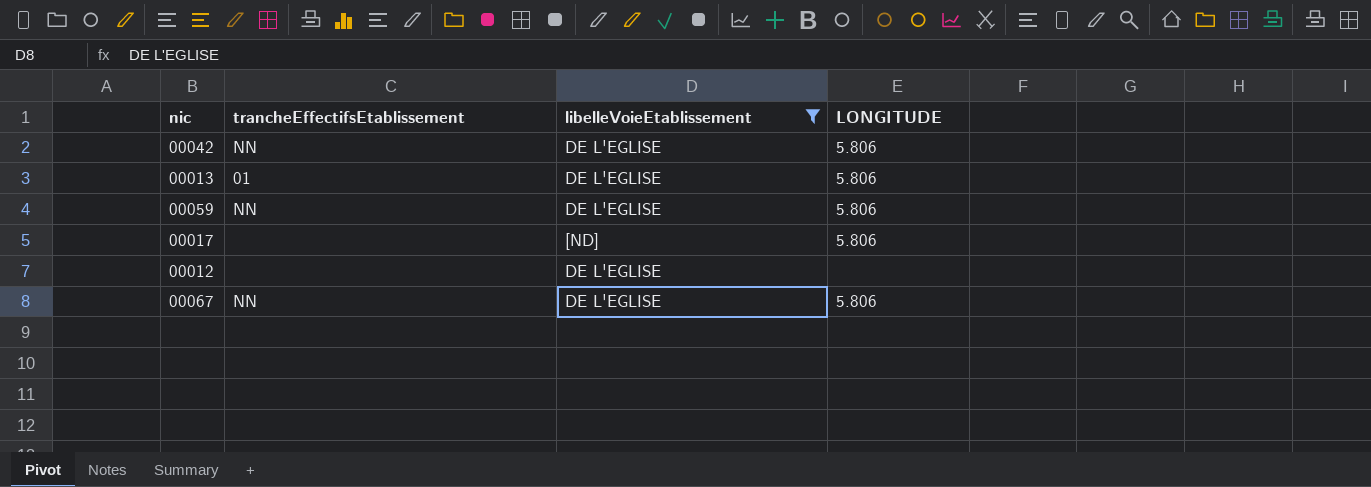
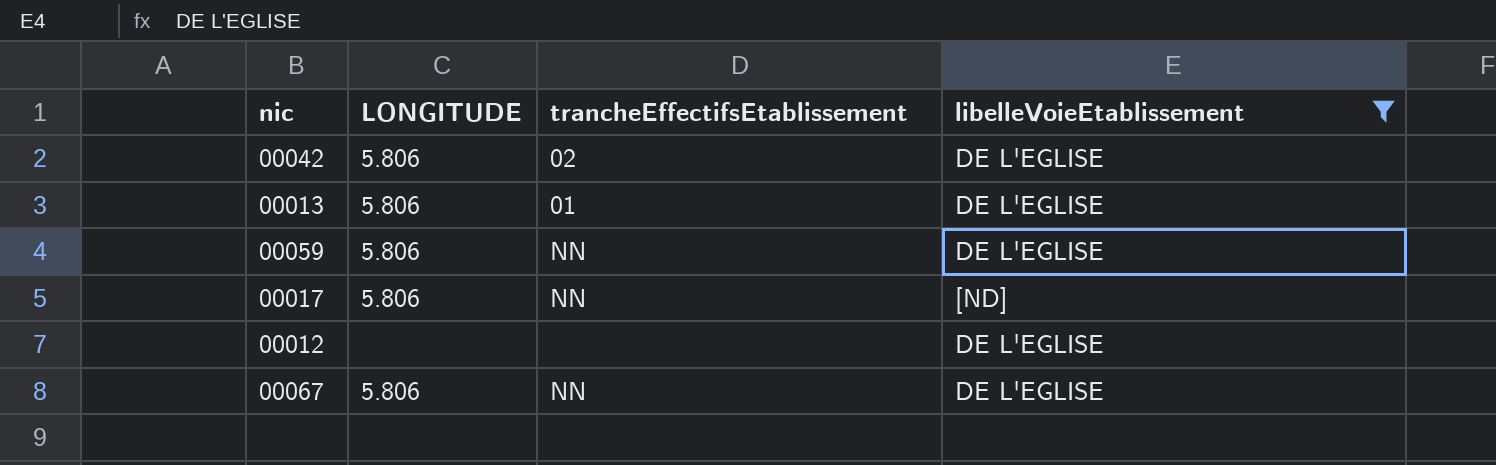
column LONGITUDE | position: 4 -> 2
00042 | trancheEffectifsEtablissement: NN -> 02
00017 | trancheEffectifsEtablissement: none -> NN

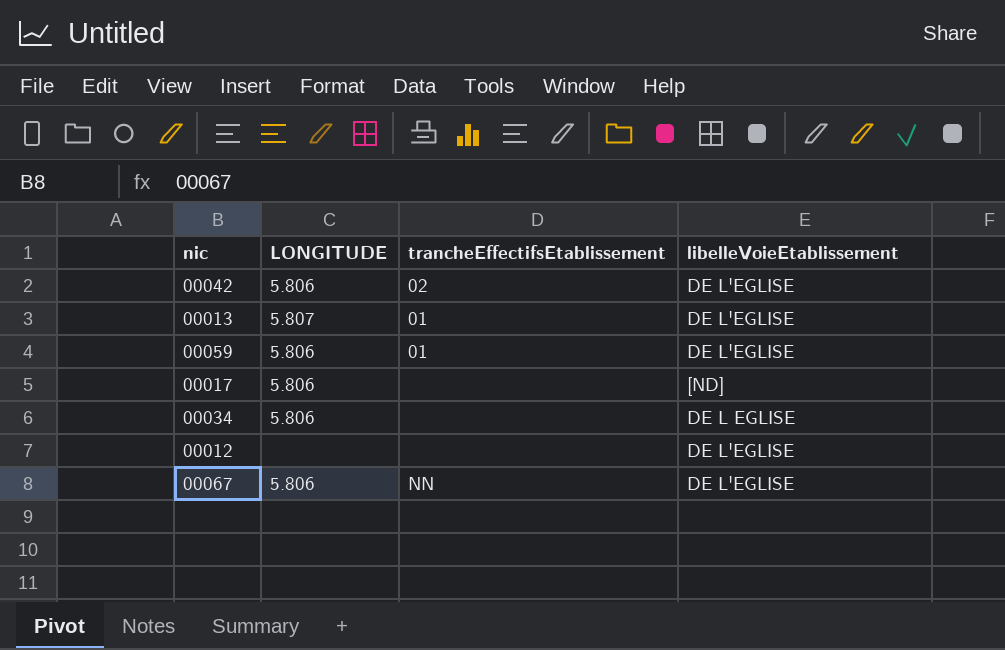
filter: libelleVoieEtablissement != DE L EGLISE -> none
00013 | LONGITUDE: 5.806 -> 5.807
00059 | trancheEffectifsEtablissement: NN -> 01
00017 | trancheEffectifsEtablissement: NN -> none

